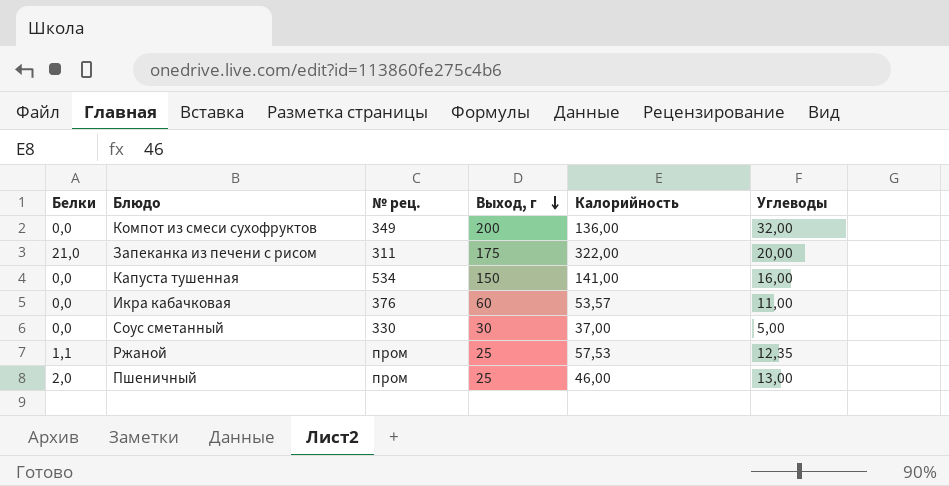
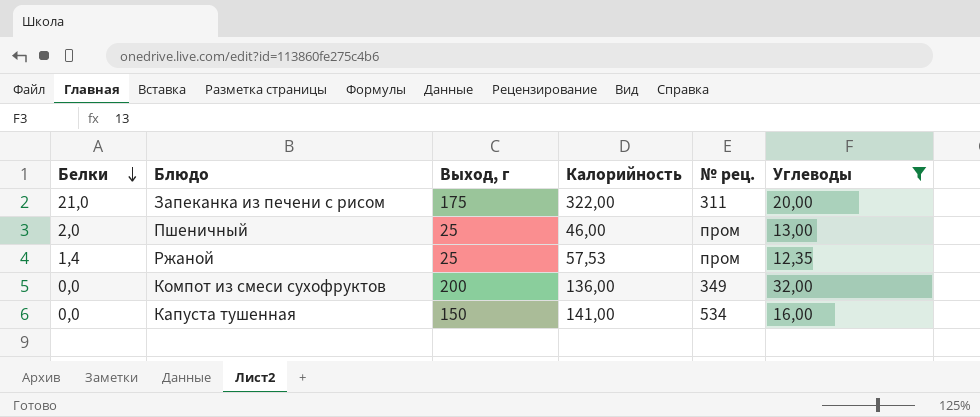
filter: none -> Углеводы >= 12,35
row order: Выход, г descending -> Белки descending
column № рец. | position: 3 -> 5
Ржаной | Белки: 1,1 -> 1,4

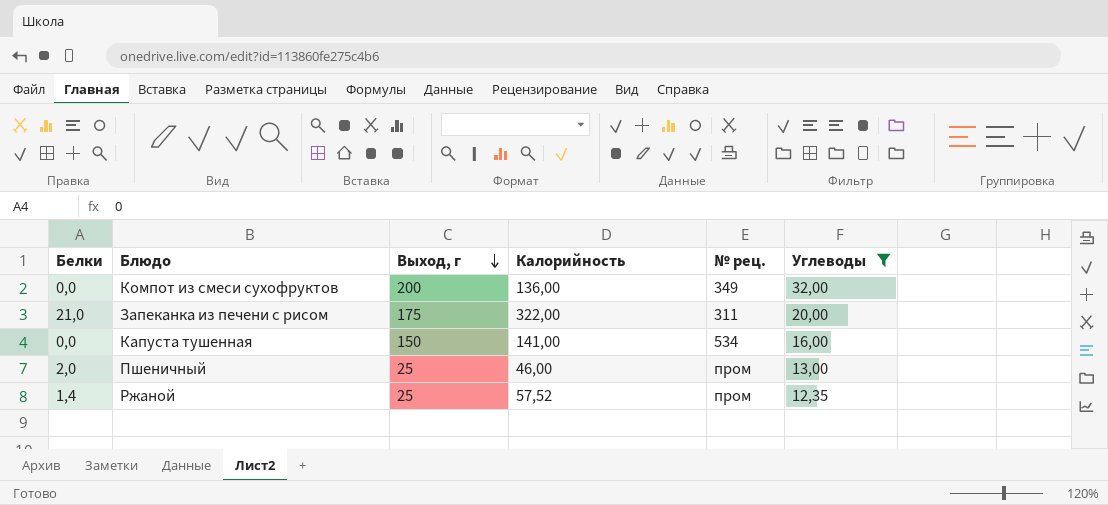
row order: Белки descending -> Выход, г descending
Ржаной | Калорийность: 57,53 -> 57,52

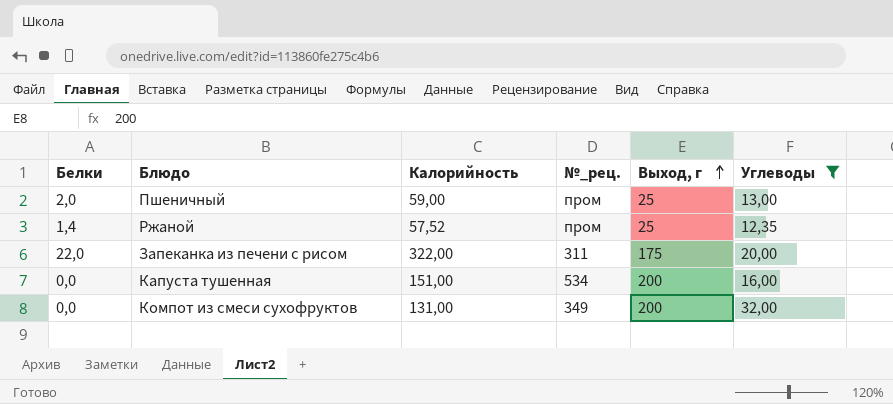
row order: Выход, г descending -> Выход, г ascending
column name: № рец. -> №_рец.
column Выход, г | position: 3 -> 5
Пшеничный | Калорийность: 46,00 -> 59,00
Запеканка из печени с рисом | Белки: 21,0 -> 22,0
Капуста тушенная | Калорийность: 141,00 -> 151,00
Капуста тушенная | Выход, г: 150 -> 200
Компот из смеси сухофруктов | Калорийность: 136,00 -> 131,00

